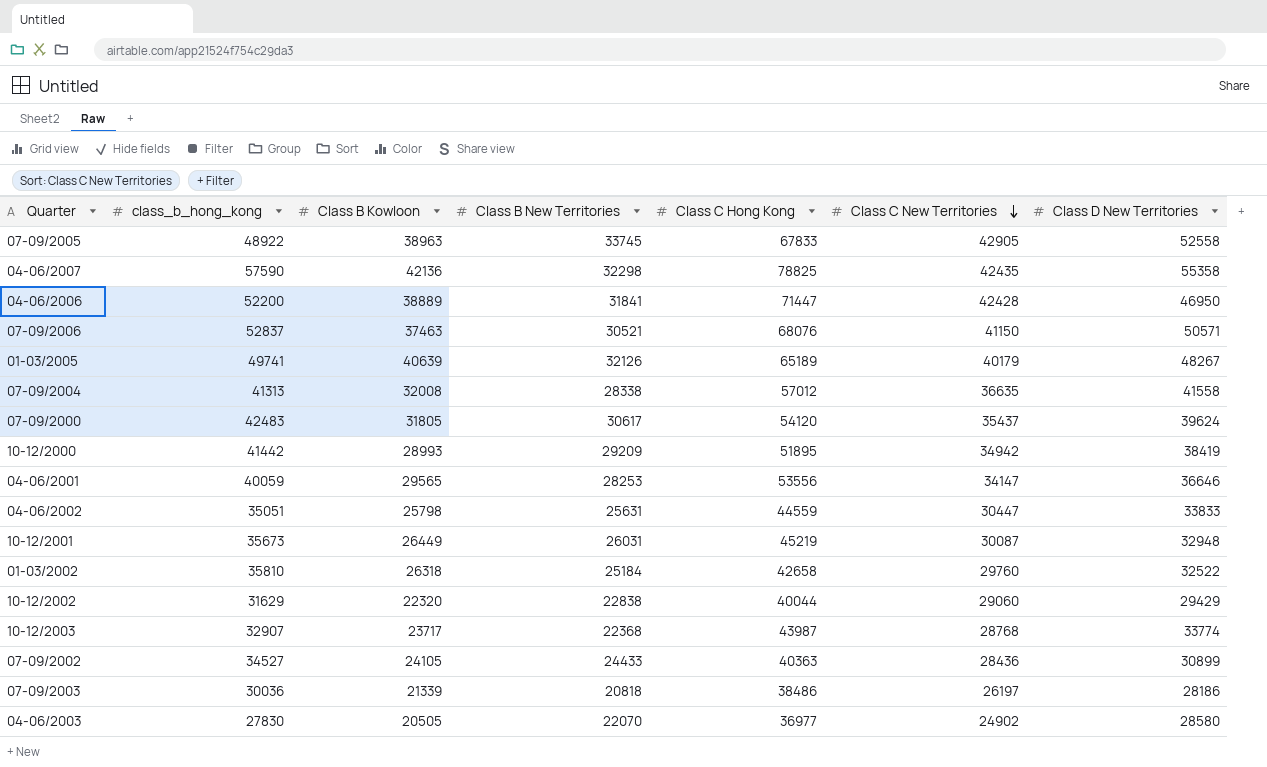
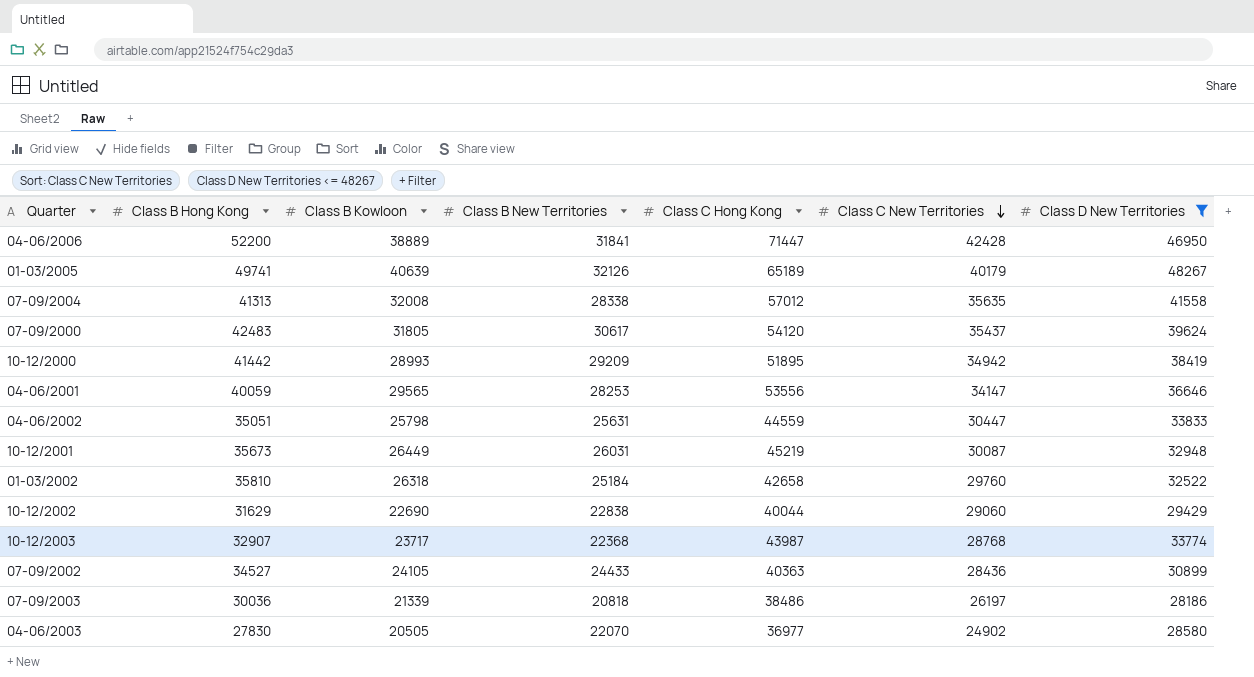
filter: none -> Class D New Territories <= 48267
column name: class_b_hong_kong -> Class B Hong Kong
07-09/2004 | Class C New Territories: 36635 -> 35635
10-12/2002 | Class B Kowloon: 22320 -> 22690

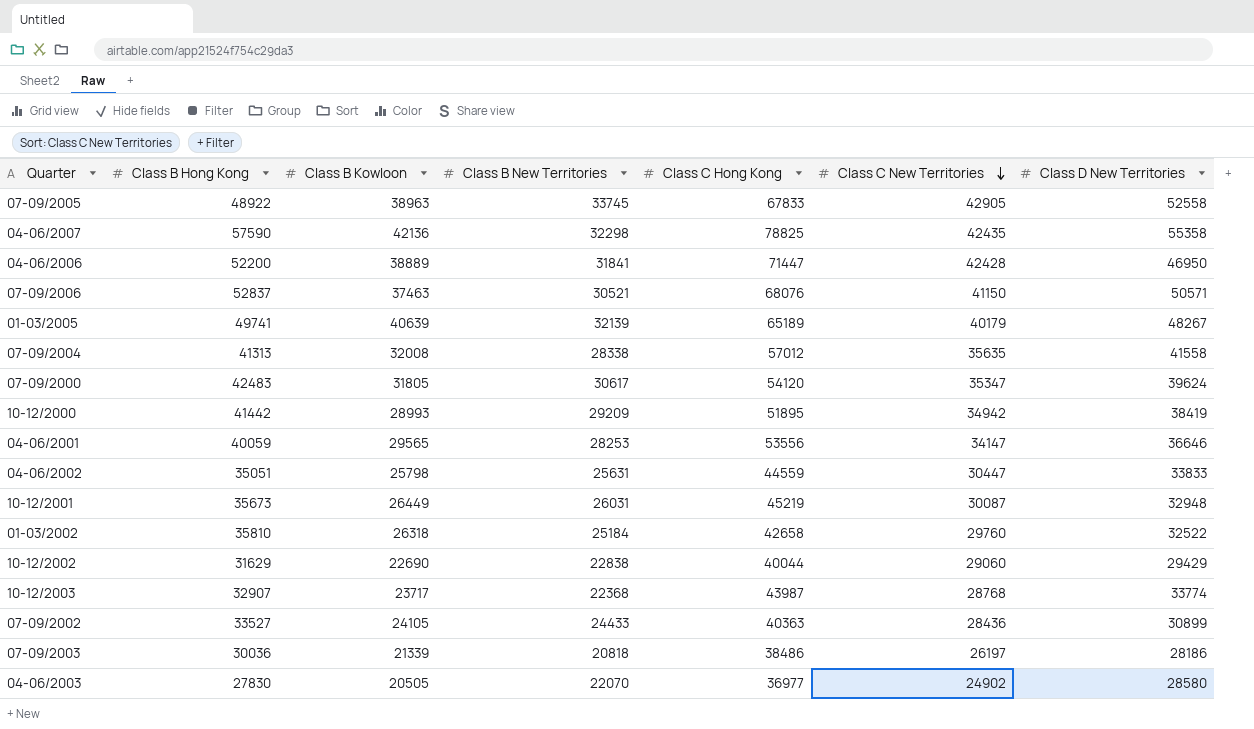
filter: Class D New Territories <= 48267 -> none
01-03/2005 | Class B New Territories: 32126 -> 32139
07-09/2000 | Class C New Territories: 35437 -> 35347
07-09/2002 | Class B Hong Kong: 34527 -> 33527

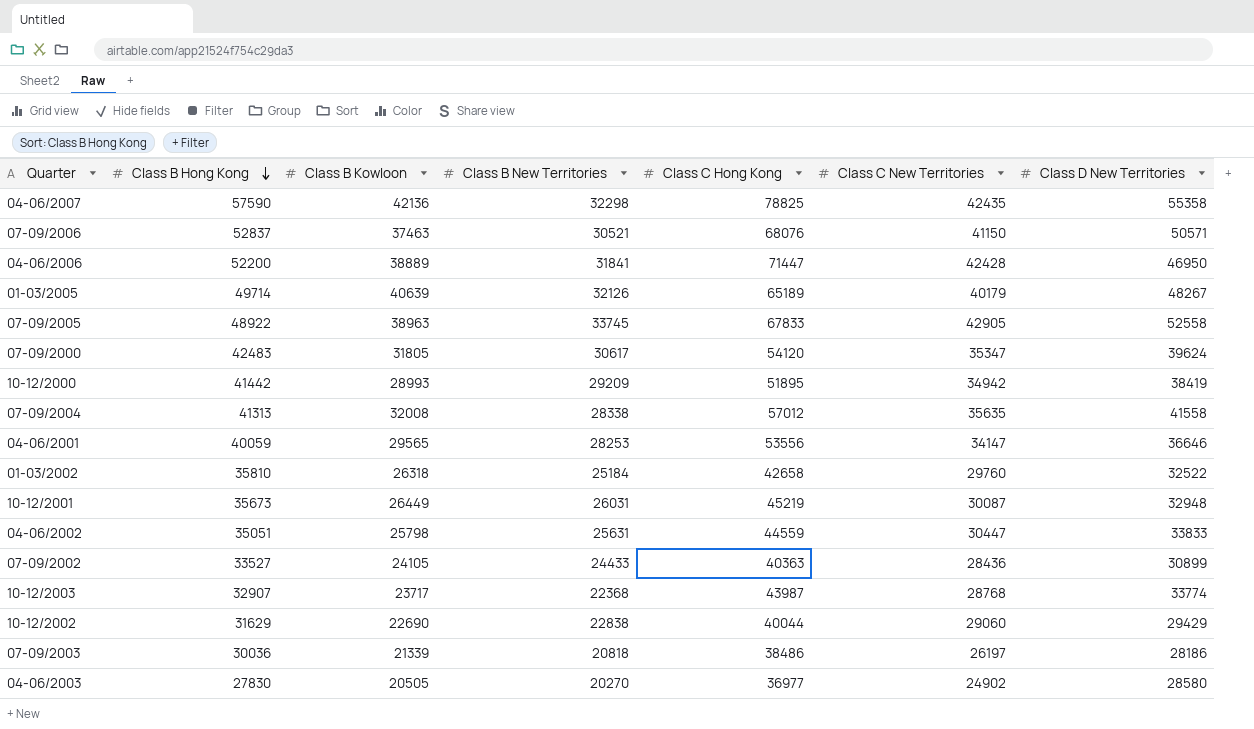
row order: Class C New Territories descending -> Class B Hong Kong descending
01-03/2005 | Class B Hong Kong: 49741 -> 49714
01-03/2005 | Class B New Territories: 32139 -> 32126
04-06/2003 | Class B New Territories: 22070 -> 20270

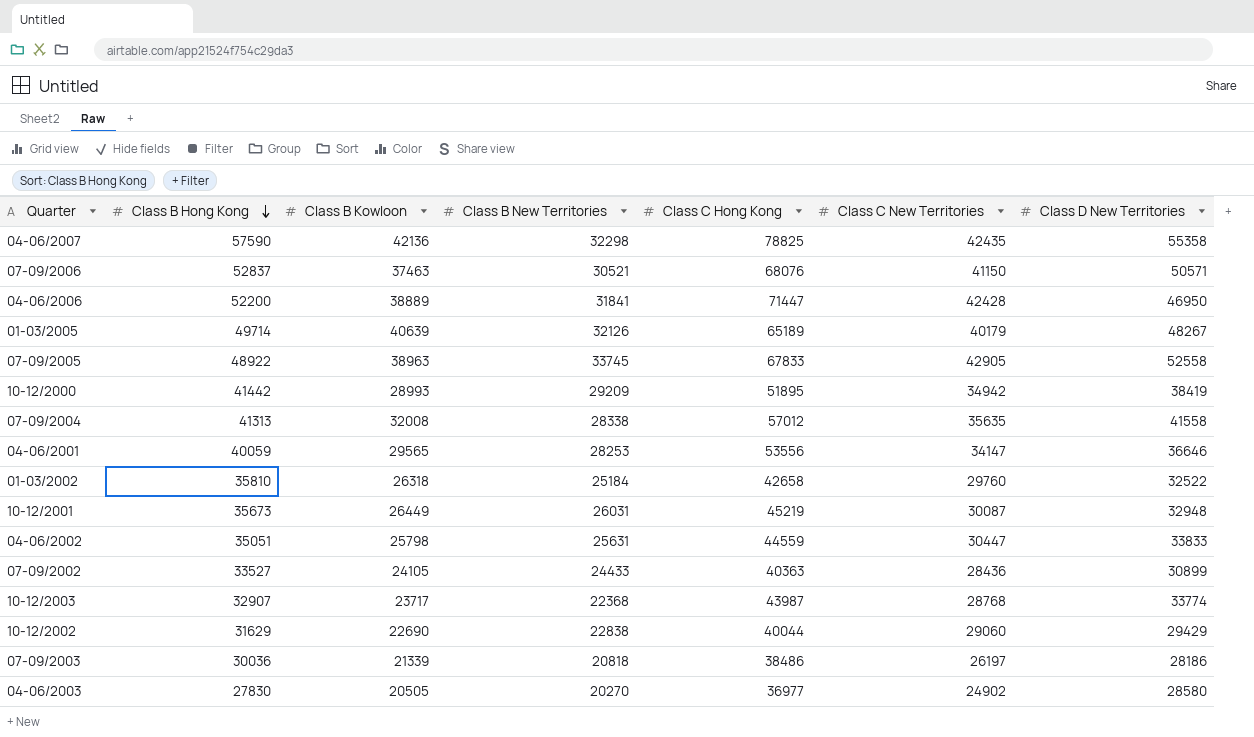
row 07-09/2000: 42483 | 31805 | 30617 | 54120 | 35347 | 39624 -> none

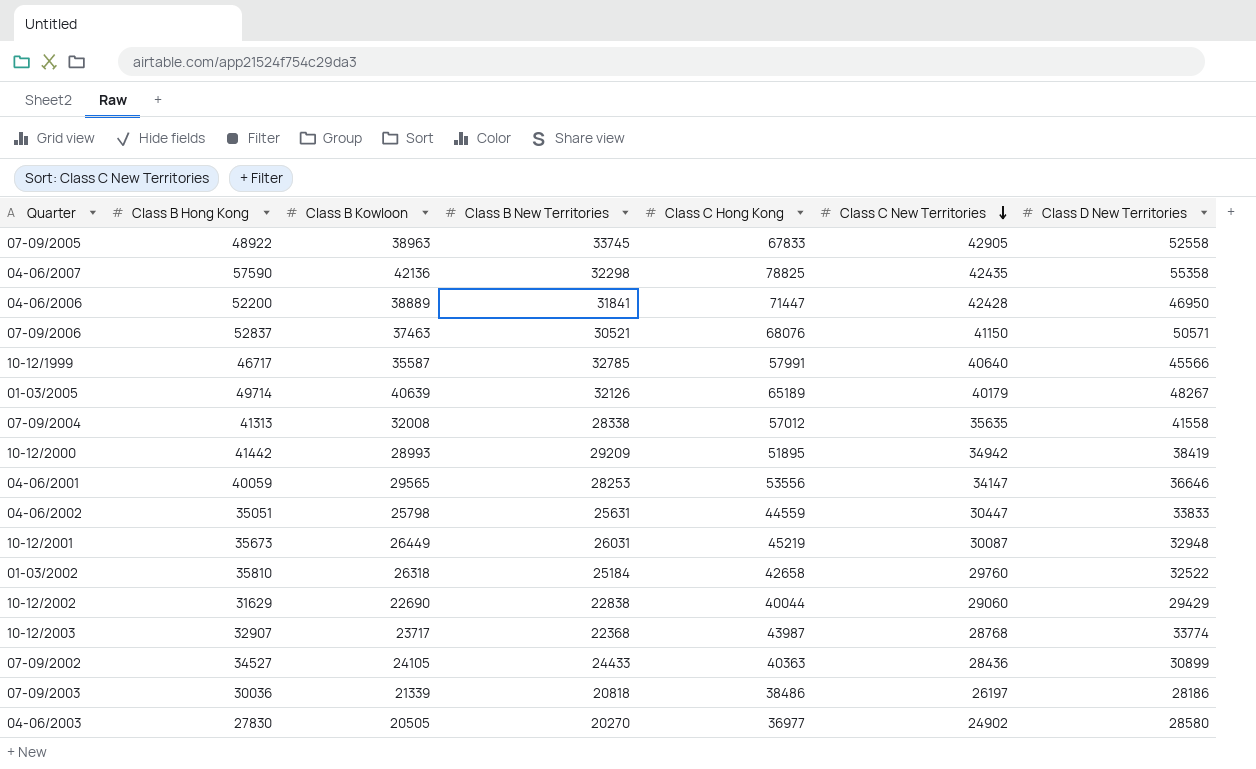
row order: Class B Hong Kong descending -> Class C New Territories descending
row 10-12/1999: none -> 46717 | 35587 | 32785 | 57991 | 40640 | 45566
07-09/2002 | Class B Hong Kong: 33527 -> 34527

